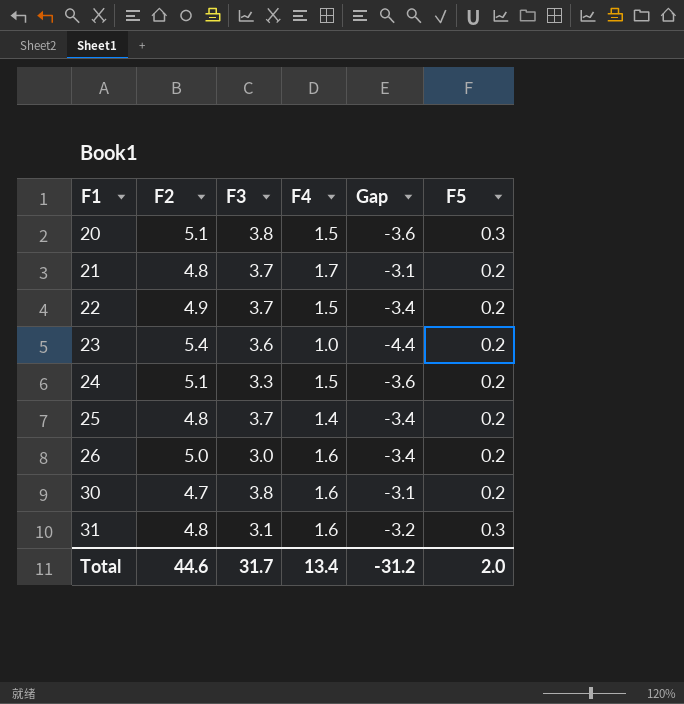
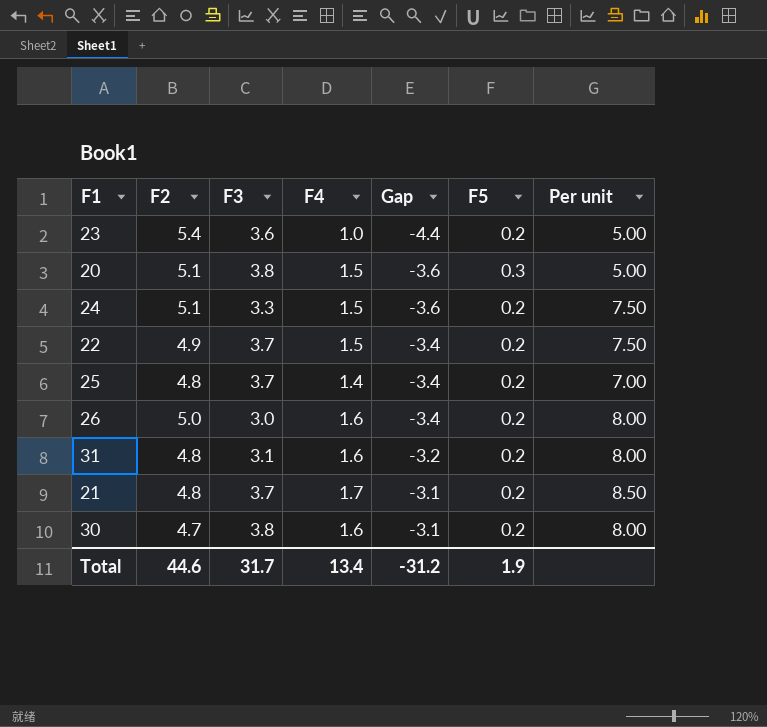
row order: F1 ascending -> Gap ascending
column Per unit | formula: none -> [F4] / [F5]
31 | F5: 0.3 -> 0.2
Total | F5: 2.0 -> 1.9

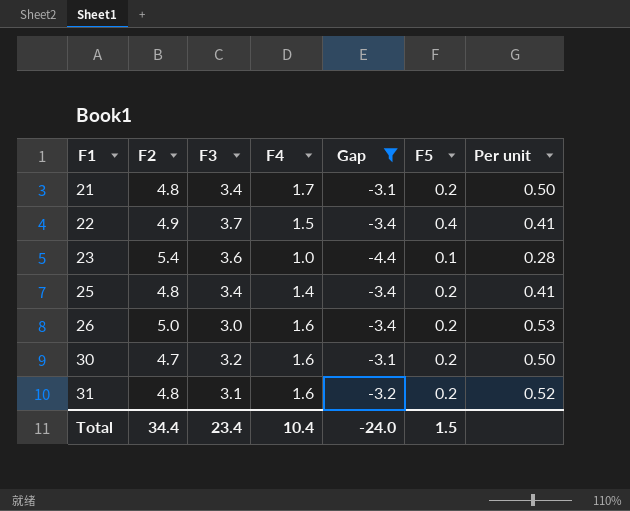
filter: none -> Gap != -3.6
row order: Gap ascending -> F1 ascending
column Per unit | formula: [F4] / [F5] -> [F4] / [F3]
21 | F3: 3.7 -> 3.4
22 | F5: 0.2 -> 0.4
23 | F5: 0.2 -> 0.1
25 | F3: 3.7 -> 3.4
30 | F3: 3.8 -> 3.2
Total | F2: 44.6 -> 34.4
Total | F3: 31.7 -> 23.4
Total | F4: 13.4 -> 10.4
Total | Gap: -31.2 -> -24.0
Total | F5: 1.9 -> 1.5

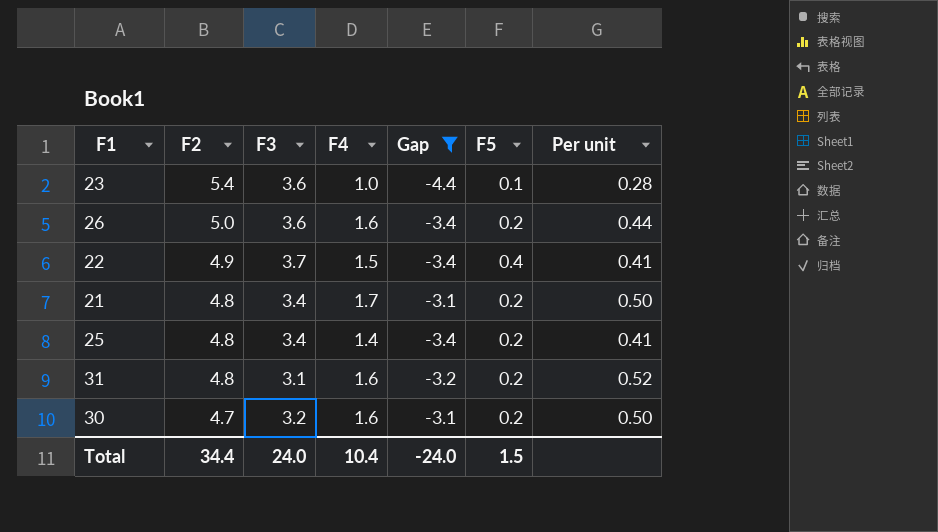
row order: F1 ascending -> F2 descending
26 | F3: 3.0 -> 3.6
26 | Per unit: 0.53 -> 0.44
Total | F3: 23.4 -> 24.0

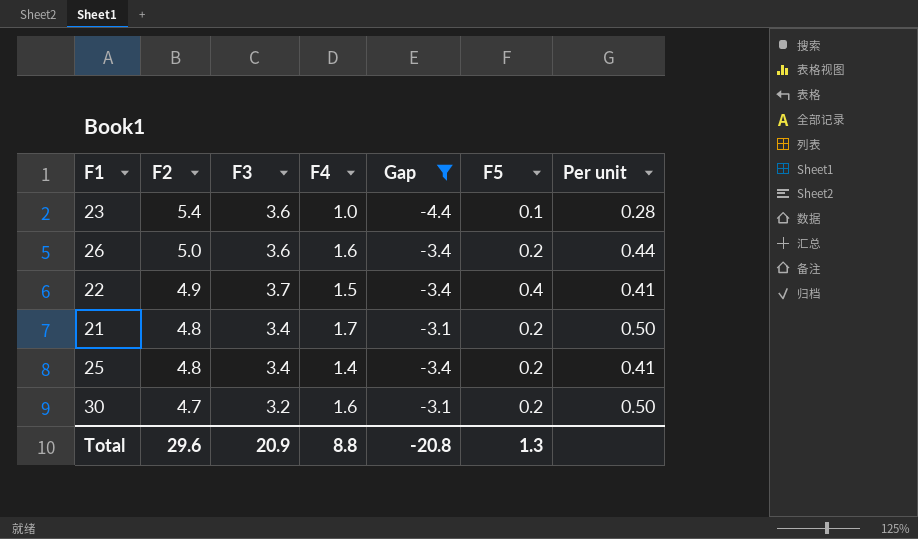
row 31: 4.8 | 3.1 | 1.6 | -3.2 | 0.2 | 0.52 -> none
Total | F2: 34.4 -> 29.6
Total | F3: 24.0 -> 20.9
Total | F4: 10.4 -> 8.8
Total | Gap: -24.0 -> -20.8
Total | F5: 1.5 -> 1.3

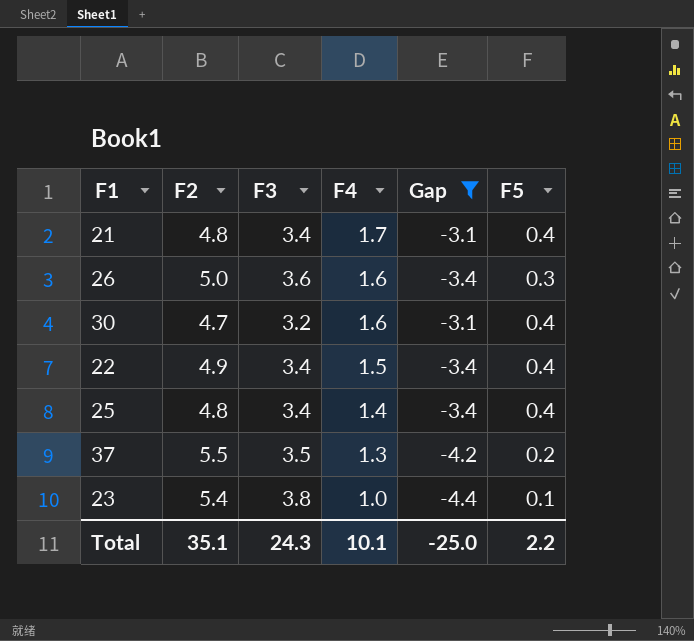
row order: F2 descending -> F4 descending
column Per unit | formula: [F4] / [F3] -> none
21 | F5: 0.2 -> 0.4
26 | F5: 0.2 -> 0.3
30 | F5: 0.2 -> 0.4
22 | F3: 3.7 -> 3.4
25 | F5: 0.2 -> 0.4
row 37: none -> 5.5 | 3.5 | 1.3 | -4.2 | 0.2
23 | F3: 3.6 -> 3.8
Total | F2: 29.6 -> 35.1
Total | F3: 20.9 -> 24.3
Total | F4: 8.8 -> 10.1
Total | Gap: -20.8 -> -25.0
Total | F5: 1.3 -> 2.2

